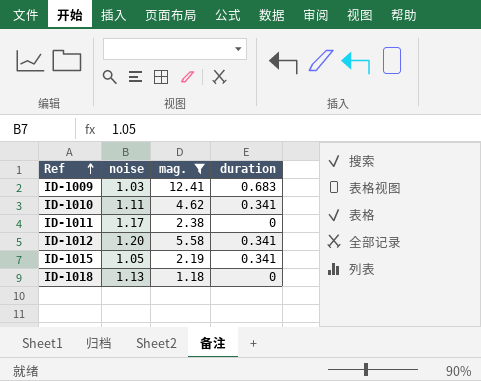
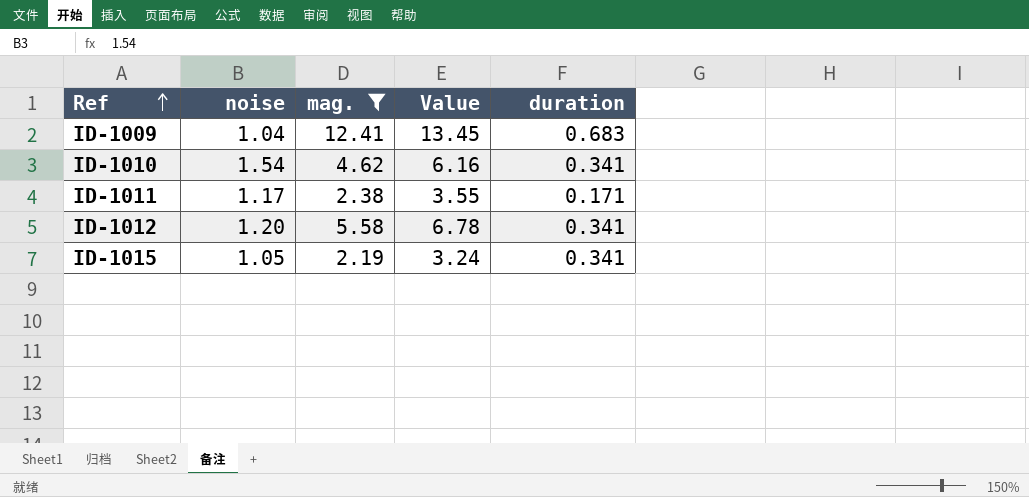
column Value | formula: none -> [noise] + [mag.]
row ID-1018: 1.13 | 1.18 | 0 -> none
ID-1009 | noise: 1.03 -> 1.04
ID-1010 | noise: 1.11 -> 1.54
ID-1011 | duration: 0 -> 0.171

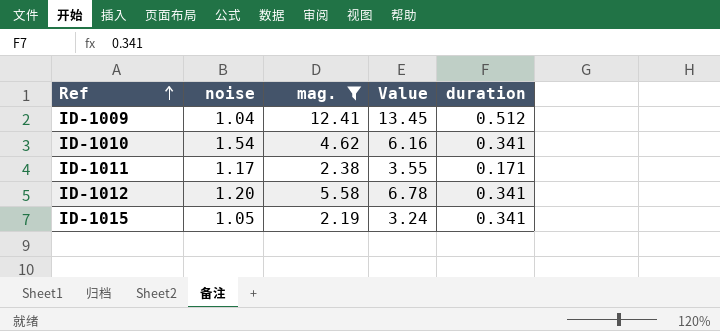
ID-1009 | duration: 0.683 -> 0.512

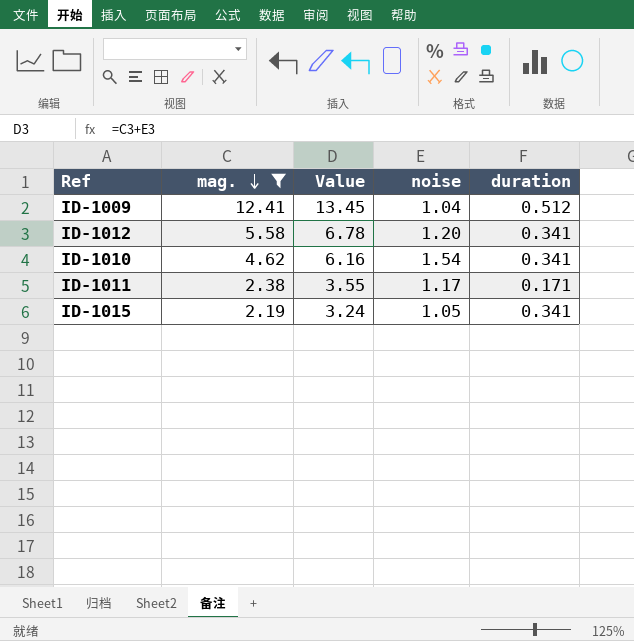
row order: Ref ascending -> mag. descending
column noise | position: 2 -> 4

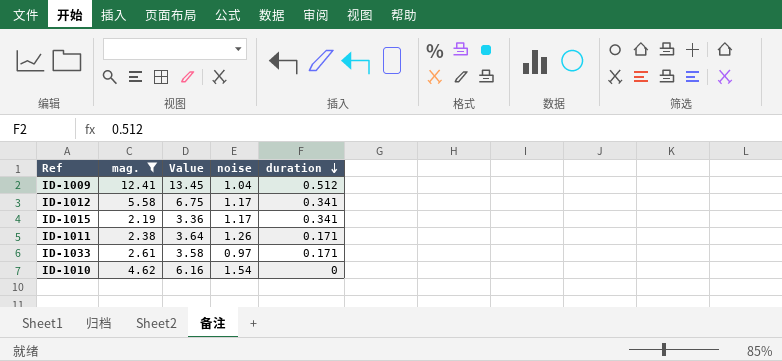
row order: mag. descending -> duration descending
ID-1012 | Value: 6.78 -> 6.75
ID-1012 | noise: 1.20 -> 1.17
ID-1015 | Value: 3.24 -> 3.36
ID-1015 | noise: 1.05 -> 1.17
ID-1011 | Value: 3.55 -> 3.64
ID-1011 | noise: 1.17 -> 1.26
row ID-1033: none -> 2.61 | 3.58 | 0.97 | 0.171
ID-1010 | duration: 0.341 -> 0

